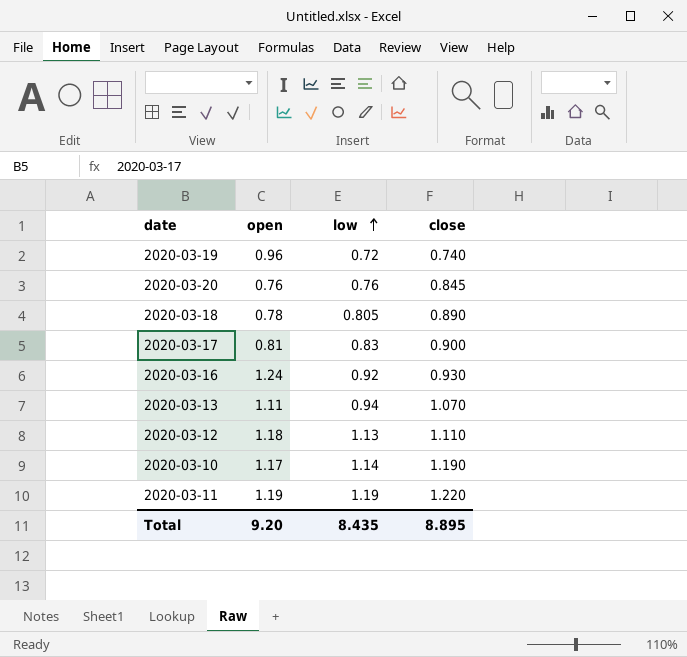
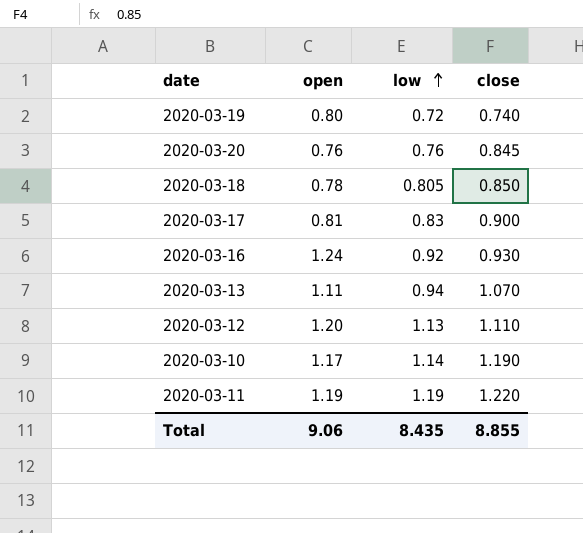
2020-03-19 | open: 0.96 -> 0.80
2020-03-18 | close: 0.890 -> 0.850
2020-03-12 | open: 1.18 -> 1.20
Total | open: 9.20 -> 9.06
Total | close: 8.895 -> 8.855

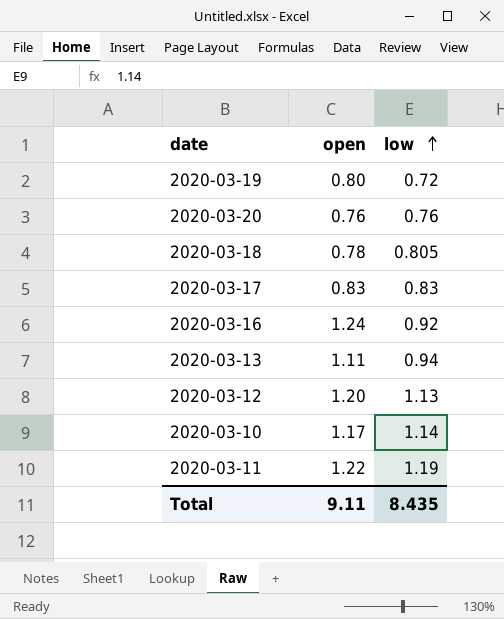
column close | position: 4 -> none
2020-03-17 | open: 0.81 -> 0.83
2020-03-11 | open: 1.19 -> 1.22
Total | open: 9.06 -> 9.11

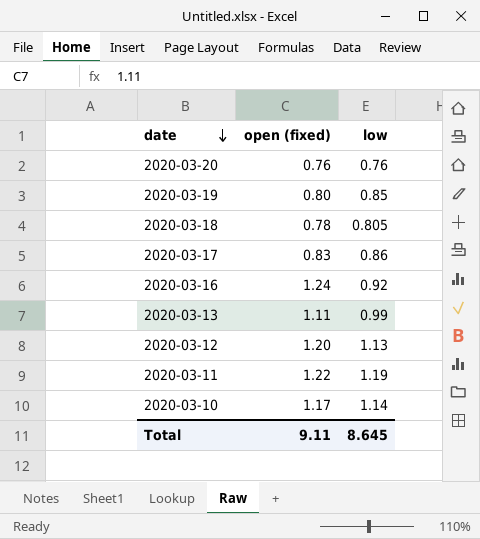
row order: low ascending -> date descending
column name: open -> open (fixed)
2020-03-19 | low: 0.72 -> 0.85
2020-03-17 | low: 0.83 -> 0.86
2020-03-13 | low: 0.94 -> 0.99
Total | low: 8.435 -> 8.645

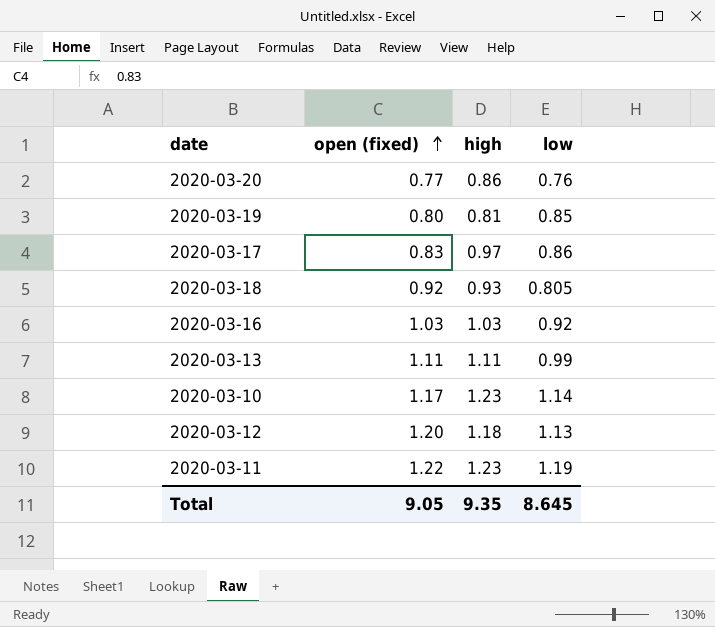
row order: date descending -> open (fixed) ascending
column high | position: none -> 3
2020-03-20 | open (fixed): 0.76 -> 0.77
2020-03-18 | open (fixed): 0.78 -> 0.92
2020-03-16 | open (fixed): 1.24 -> 1.03
Total | open (fixed): 9.11 -> 9.05

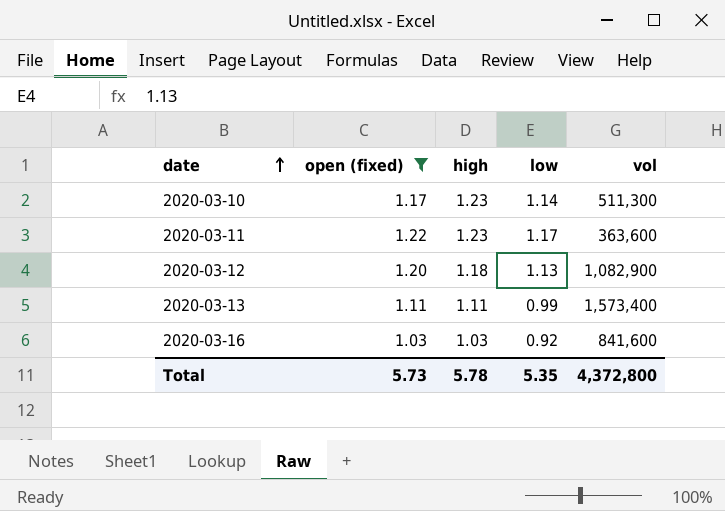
filter: none -> open (fixed) >= 1.03
row order: open (fixed) ascending -> date ascending
column vol | position: none -> 5
2020-03-11 | low: 1.19 -> 1.17
Total | open (fixed): 9.05 -> 5.73
Total | high: 9.35 -> 5.78
Total | low: 8.645 -> 5.35

